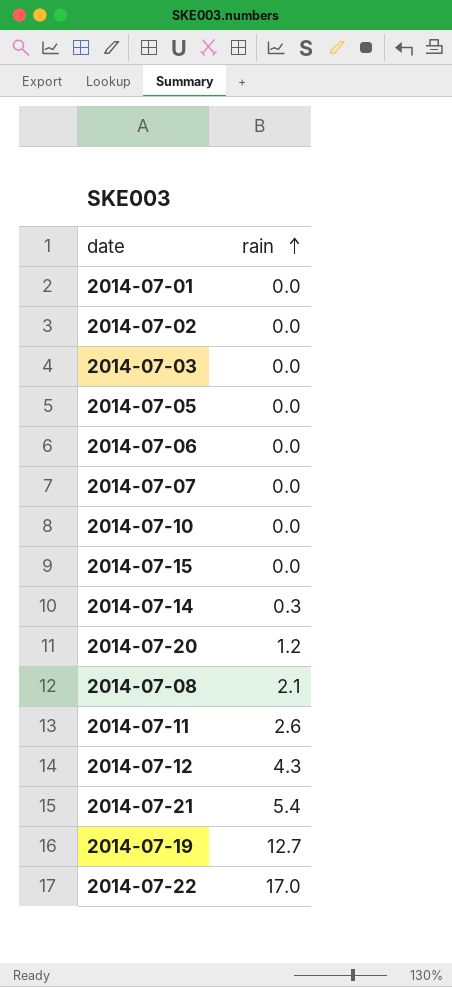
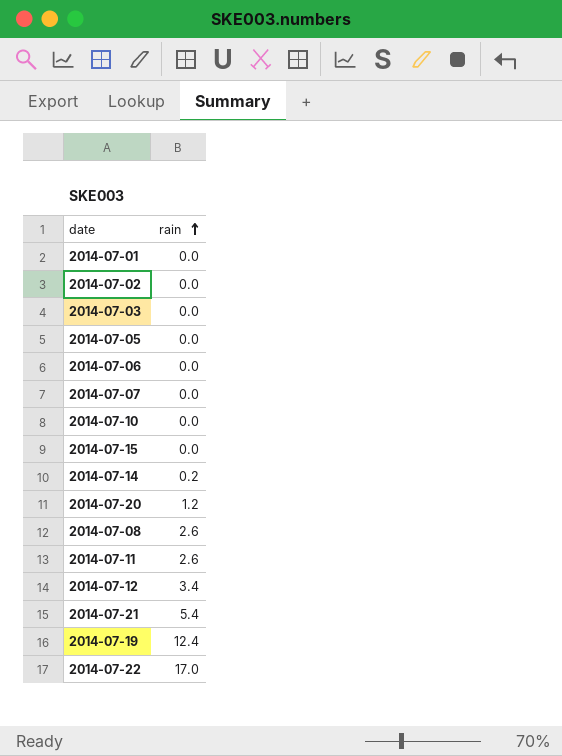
2014-07-14 | rain: 0.3 -> 0.2
2014-07-08 | rain: 2.1 -> 2.6
2014-07-12 | rain: 4.3 -> 3.4
2014-07-19 | rain: 12.7 -> 12.4

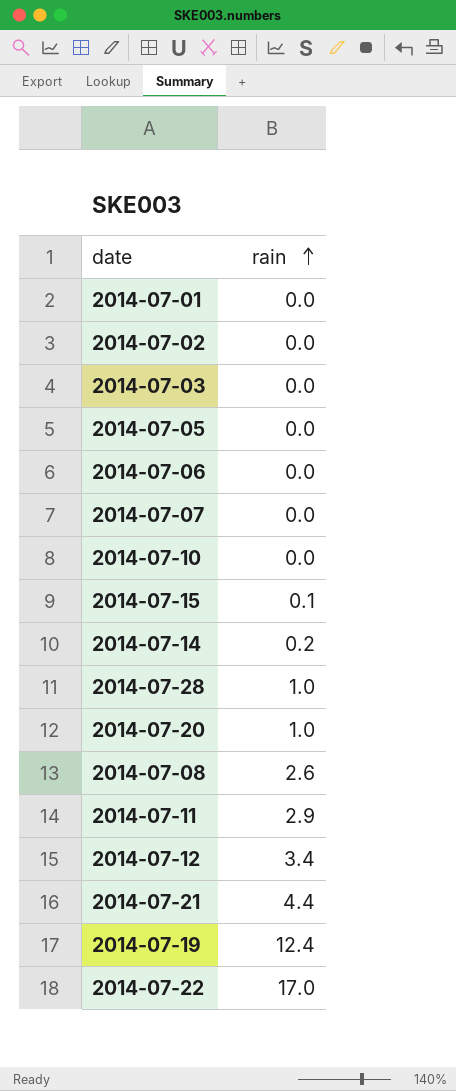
2014-07-15 | rain: 0.0 -> 0.1
row 2014-07-28: none -> 1.0
2014-07-20 | rain: 1.2 -> 1.0
2014-07-11 | rain: 2.6 -> 2.9
2014-07-21 | rain: 5.4 -> 4.4

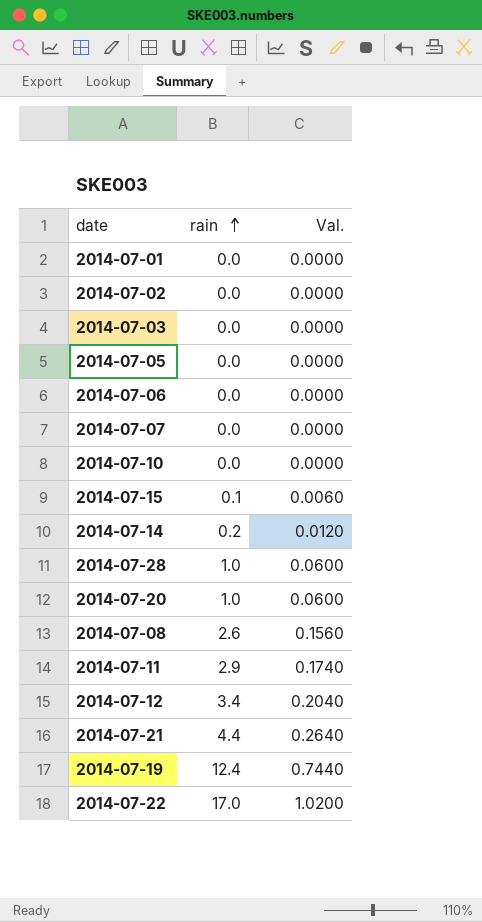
column Val. | formula: none -> [rain] * 0.06

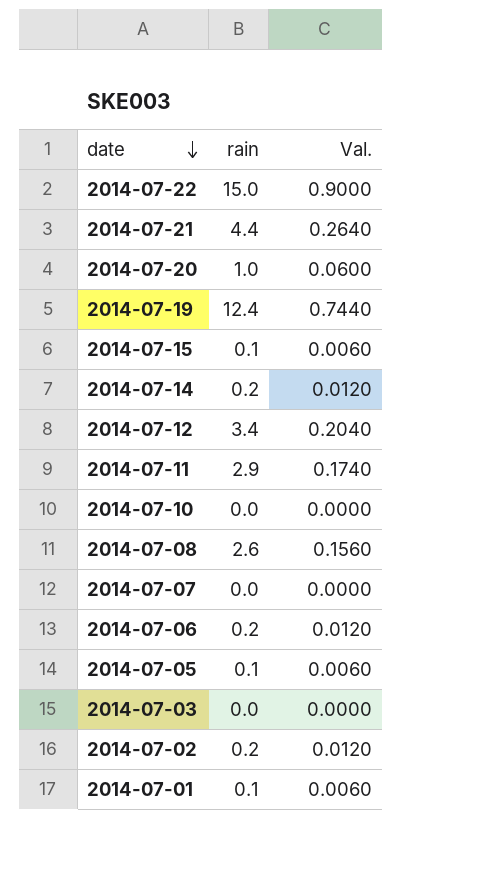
row order: rain ascending -> date descending
row 2014-07-28: 1.0 | 0.0600 -> none
2014-07-22 | rain: 17.0 -> 15.0
2014-07-22 | Val.: 1.0200 -> 0.9000
2014-07-06 | rain: 0.0 -> 0.2
2014-07-06 | Val.: 0.0000 -> 0.0120
2014-07-05 | rain: 0.0 -> 0.1
2014-07-05 | Val.: 0.0000 -> 0.0060
2014-07-02 | rain: 0.0 -> 0.2
2014-07-02 | Val.: 0.0000 -> 0.0120
2014-07-01 | rain: 0.0 -> 0.1
2014-07-01 | Val.: 0.0000 -> 0.0060

